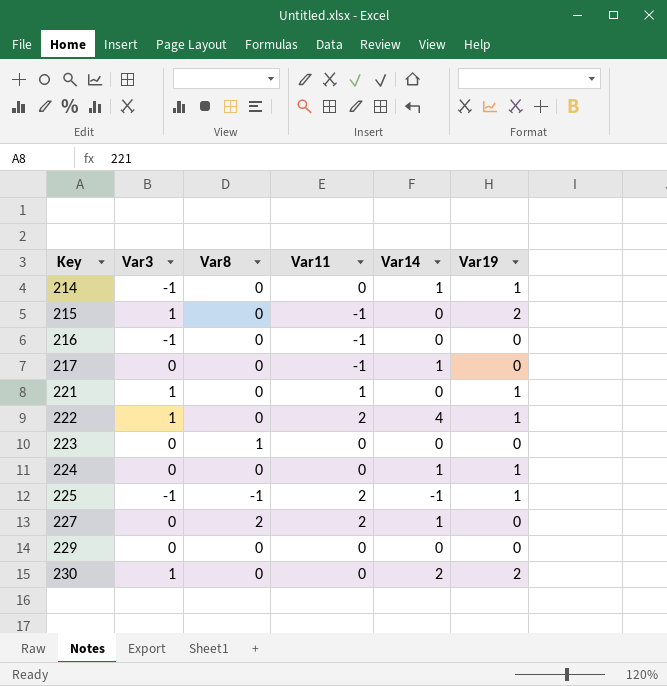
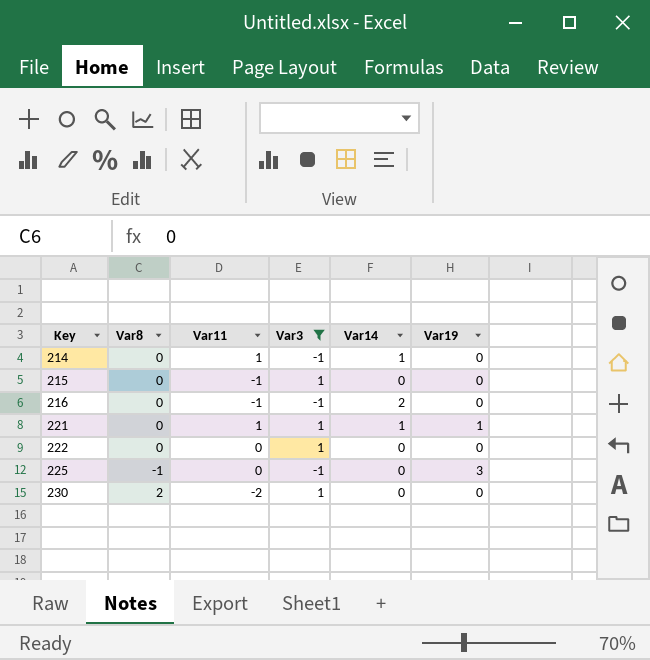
filter: none -> Var3 != 0
column Var3 | position: 2 -> 4
214 | Var11: 0 -> 1
214 | Var19: 1 -> 0
215 | Var19: 2 -> 0
216 | Var14: 0 -> 2
221 | Var14: 0 -> 1
222 | Var11: 2 -> 0
222 | Var14: 4 -> 0
222 | Var19: 1 -> 0
225 | Var11: 2 -> 0
225 | Var14: -1 -> 0
225 | Var19: 1 -> 3
230 | Var8: 0 -> 2
230 | Var11: 0 -> -2
230 | Var14: 2 -> 0
230 | Var19: 2 -> 0

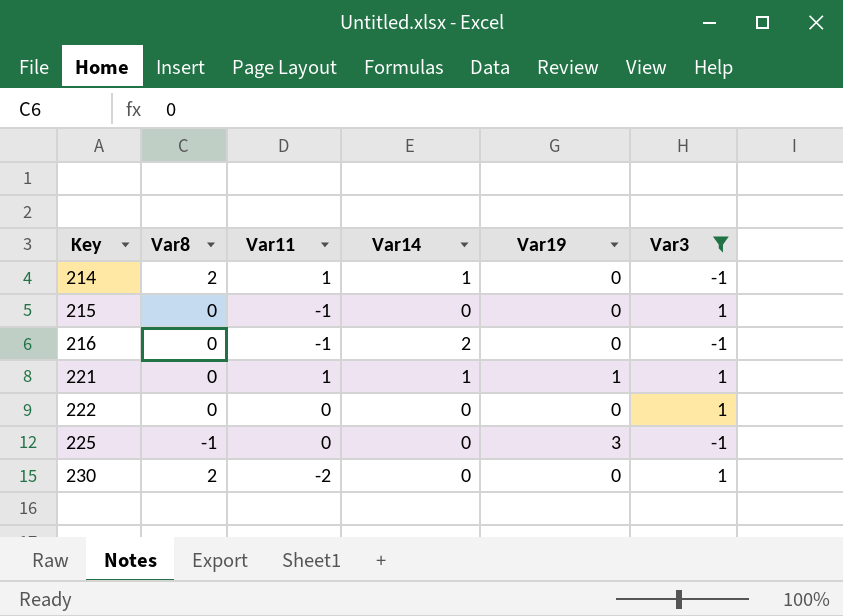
column Var3 | position: 4 -> 6
214 | Var8: 0 -> 2

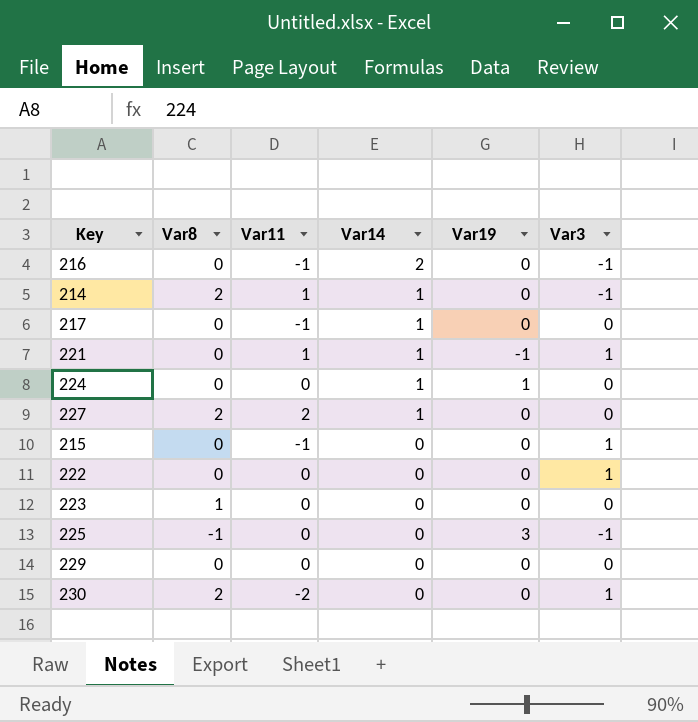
filter: Var3 != 0 -> none
row order: Key ascending -> Var14 descending
221 | Var19: 1 -> -1

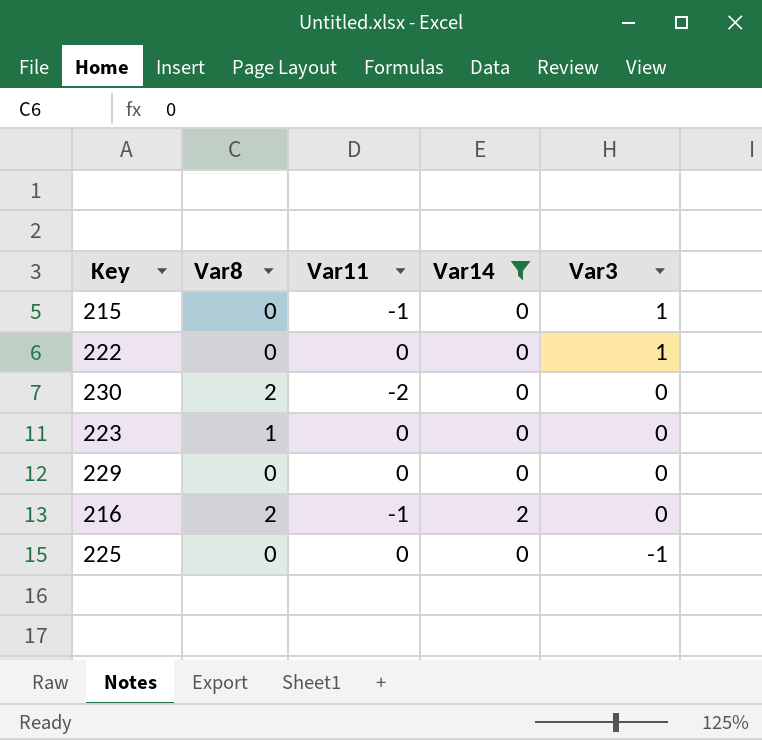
filter: none -> Var14 != 1
row order: Var14 descending -> Var3 descending
column Var19 | position: 5 -> none
230 | Var3: 1 -> 0
216 | Var8: 0 -> 2
216 | Var3: -1 -> 0
225 | Var8: -1 -> 0

